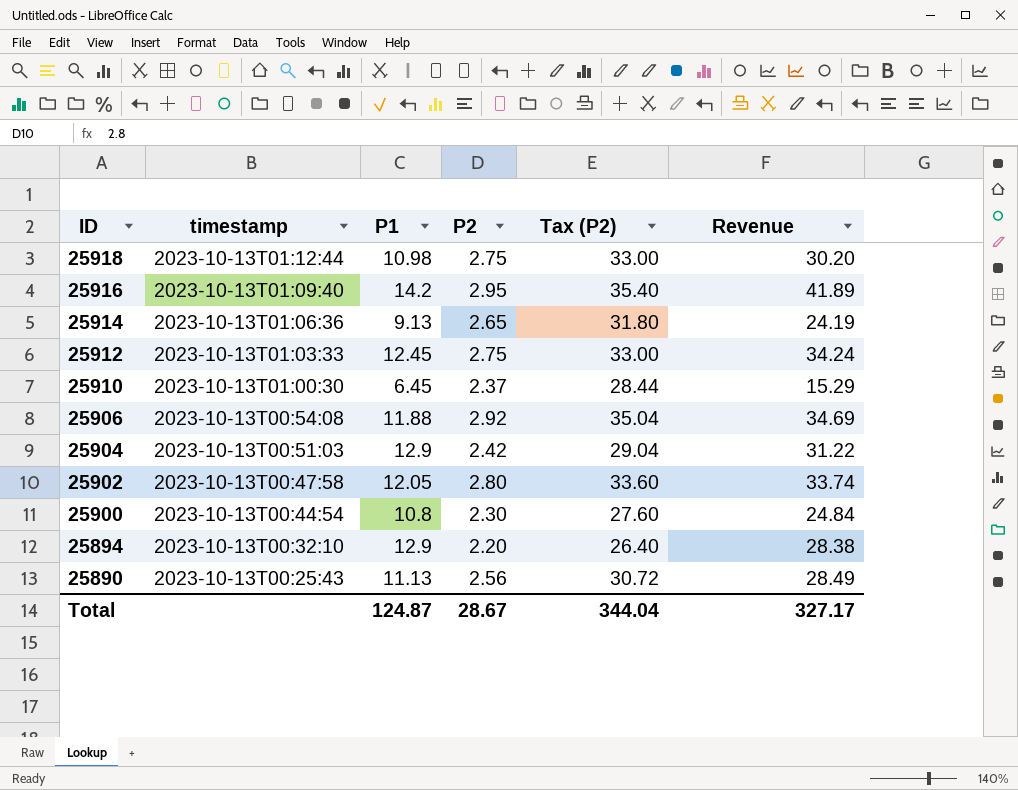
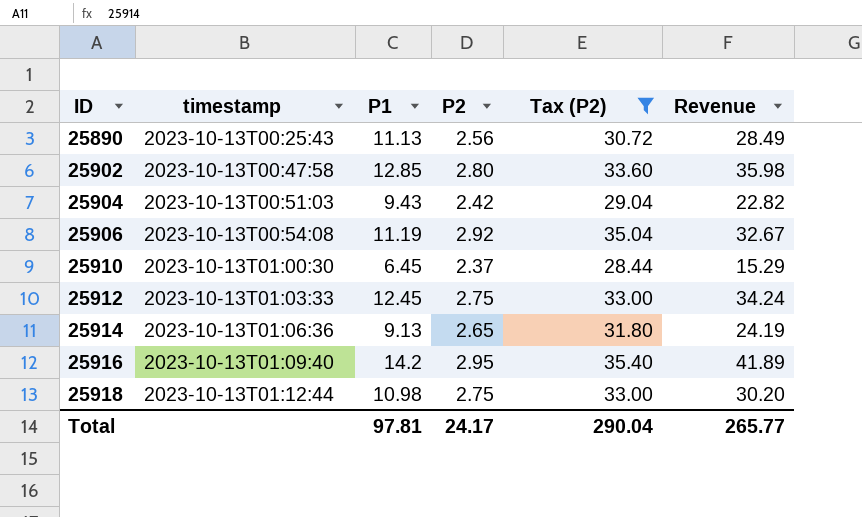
filter: none -> Tax (P2) >= 28.44
row order: ID descending -> ID ascending
25902 | P1: 12.05 -> 12.85
25902 | Revenue: 33.74 -> 35.98
25904 | P1: 12.9 -> 9.43
25904 | Revenue: 31.22 -> 22.82
25906 | P1: 11.88 -> 11.19
25906 | Revenue: 34.69 -> 32.67
Total | P1: 124.87 -> 97.81
Total | P2: 28.67 -> 24.17
Total | Tax (P2): 344.04 -> 290.04
Total | Revenue: 327.17 -> 265.77

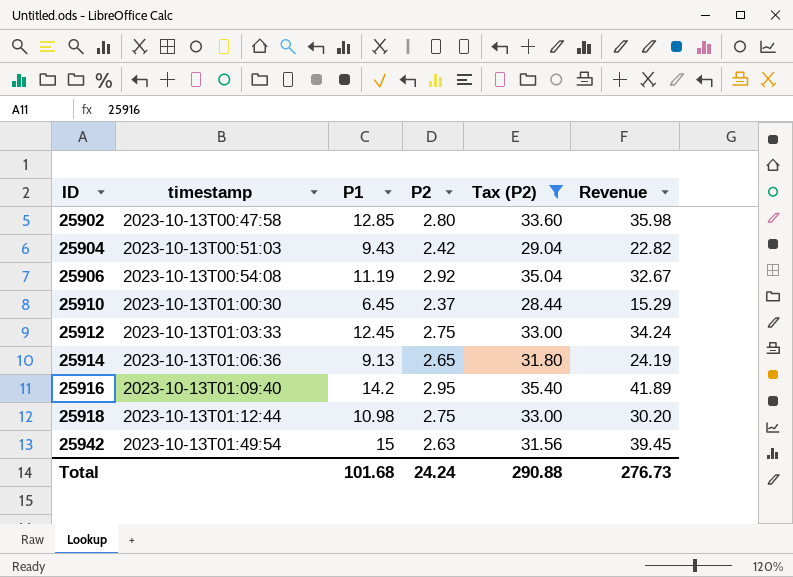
row 25890: 2023-10-13T00:25:43 | 11.13 | 2.56 | 30.72 | 28.49 -> none
row 25942: none -> 2023-10-13T01:49:54 | 15 | 2.63 | 31.56 | 39.45
Total | P1: 97.81 -> 101.68
Total | P2: 24.17 -> 24.24
Total | Tax (P2): 290.04 -> 290.88
Total | Revenue: 265.77 -> 276.73

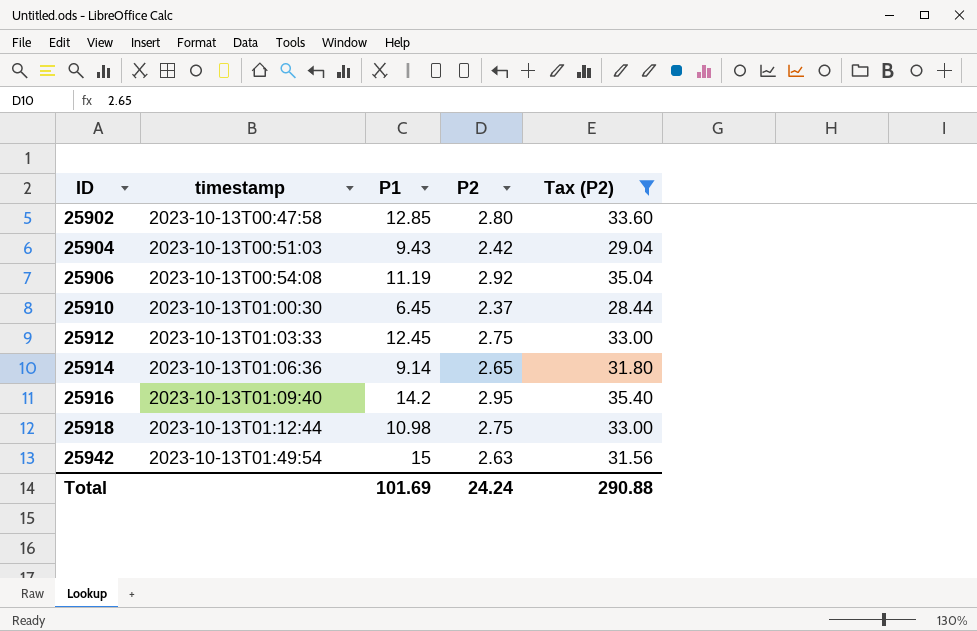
column Revenue | formula: [P1] * [P2] -> none
25914 | P1: 9.13 -> 9.14
Total | P1: 101.68 -> 101.69

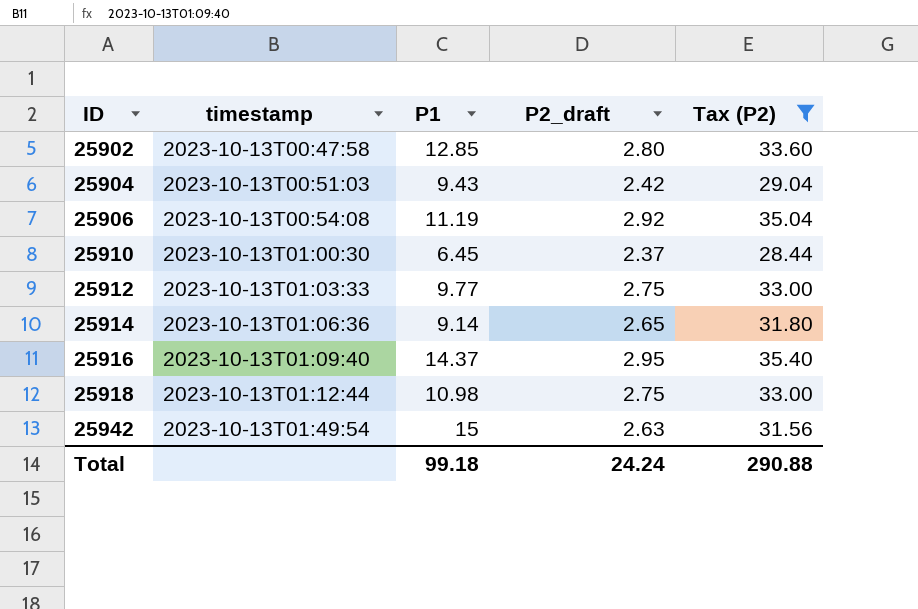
column name: P2 -> P2_draft
25912 | P1: 12.45 -> 9.77
25916 | P1: 14.2 -> 14.37
Total | P1: 101.69 -> 99.18

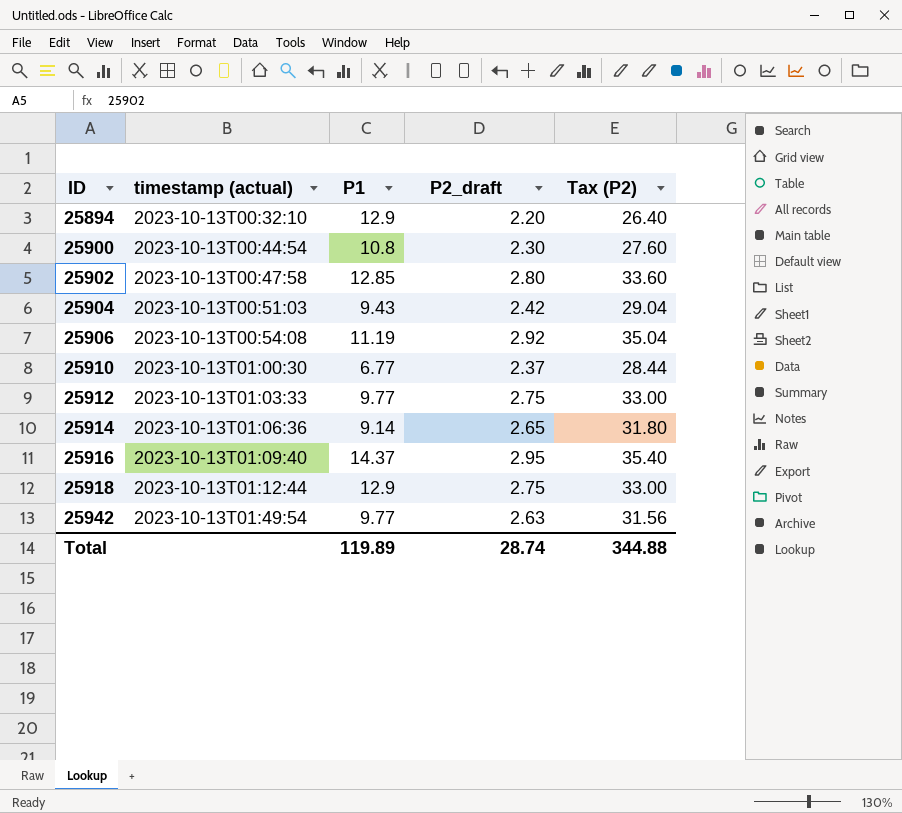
filter: Tax (P2) >= 28.44 -> none
column name: timestamp -> timestamp (actual)
25910 | P1: 6.45 -> 6.77
25918 | P1: 10.98 -> 12.9
25942 | P1: 15 -> 9.77
Total | P1: 99.18 -> 119.89
Total | P2_draft: 24.24 -> 28.74
Total | Tax (P2): 290.88 -> 344.88

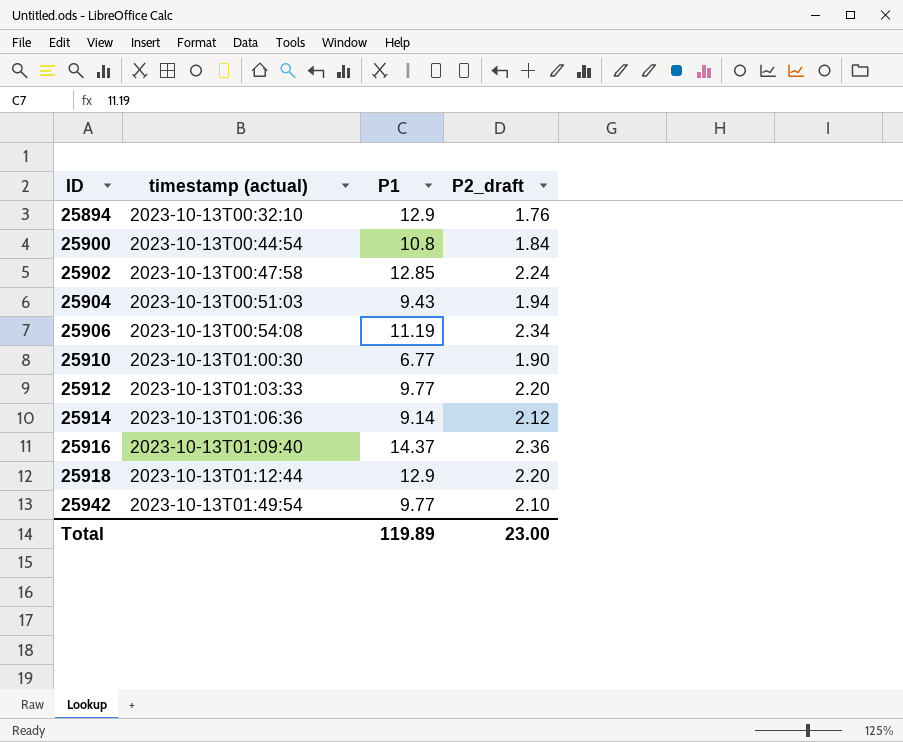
column Tax (P2) | formula: [P2_draft] * 12 -> none
25894 | P2_draft: 2.20 -> 1.76
25900 | P2_draft: 2.30 -> 1.84
25902 | P2_draft: 2.80 -> 2.24
25904 | P2_draft: 2.42 -> 1.94
25906 | P2_draft: 2.92 -> 2.34
25910 | P2_draft: 2.37 -> 1.90
25912 | P2_draft: 2.75 -> 2.20
25914 | P2_draft: 2.65 -> 2.12
25916 | P2_draft: 2.95 -> 2.36
25918 | P2_draft: 2.75 -> 2.20
25942 | P2_draft: 2.63 -> 2.10
Total | P2_draft: 28.74 -> 23.00

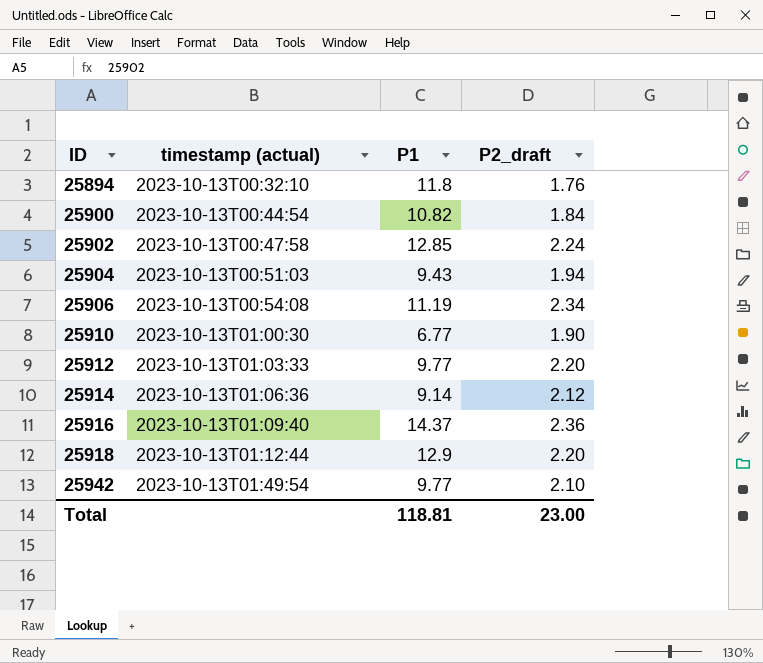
25894 | P1: 12.9 -> 11.8
25900 | P1: 10.8 -> 10.82
Total | P1: 119.89 -> 118.81

